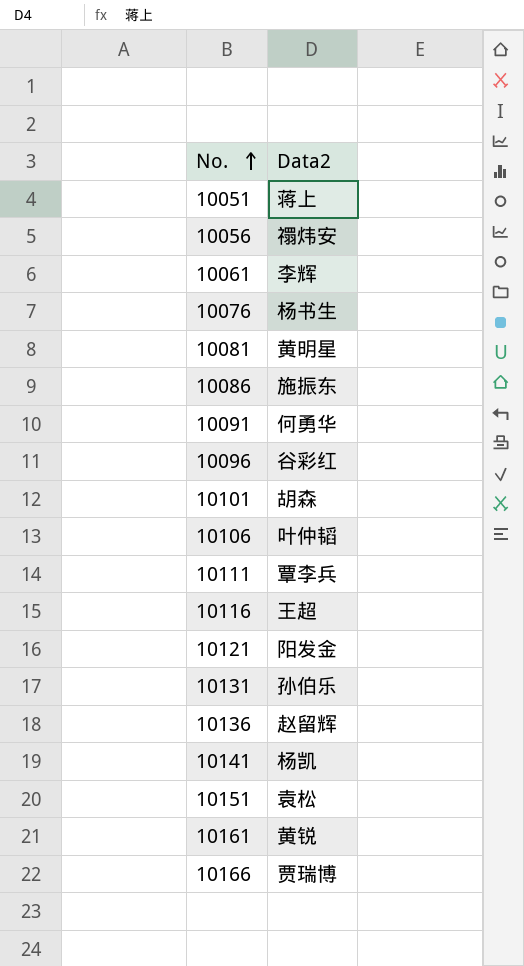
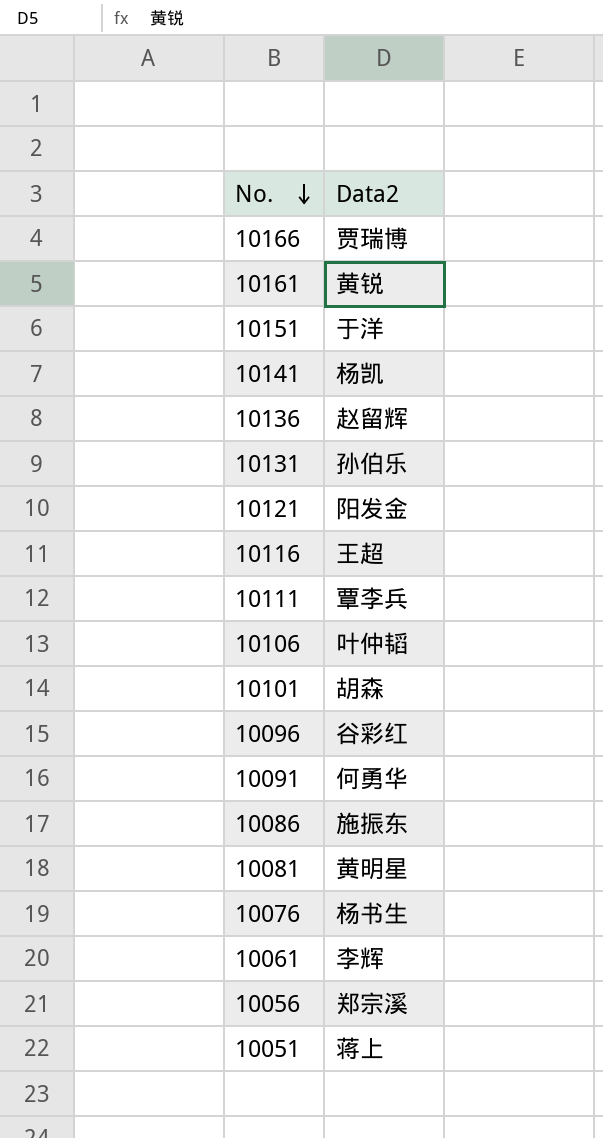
row order: No. ascending -> No. descending
10151 | Data2: 袁松 -> 于洋
10056 | Data2: 禤炜安 -> 郑宗溪

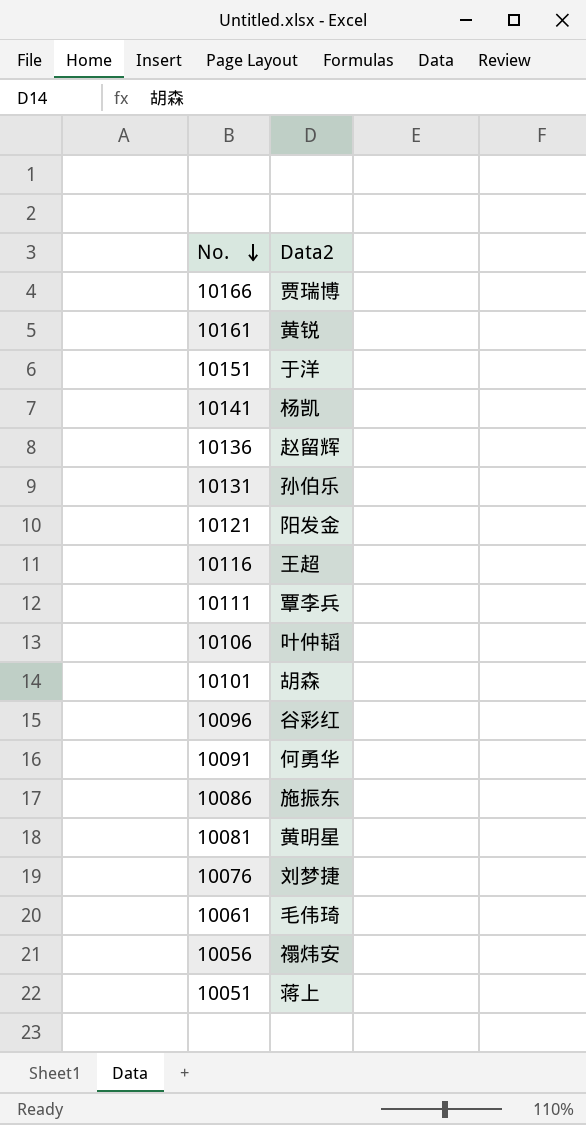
10076 | Data2: 杨书生 -> 刘梦捷
10061 | Data2: 李辉 -> 毛伟琦
10056 | Data2: 郑宗溪 -> 禤炜安

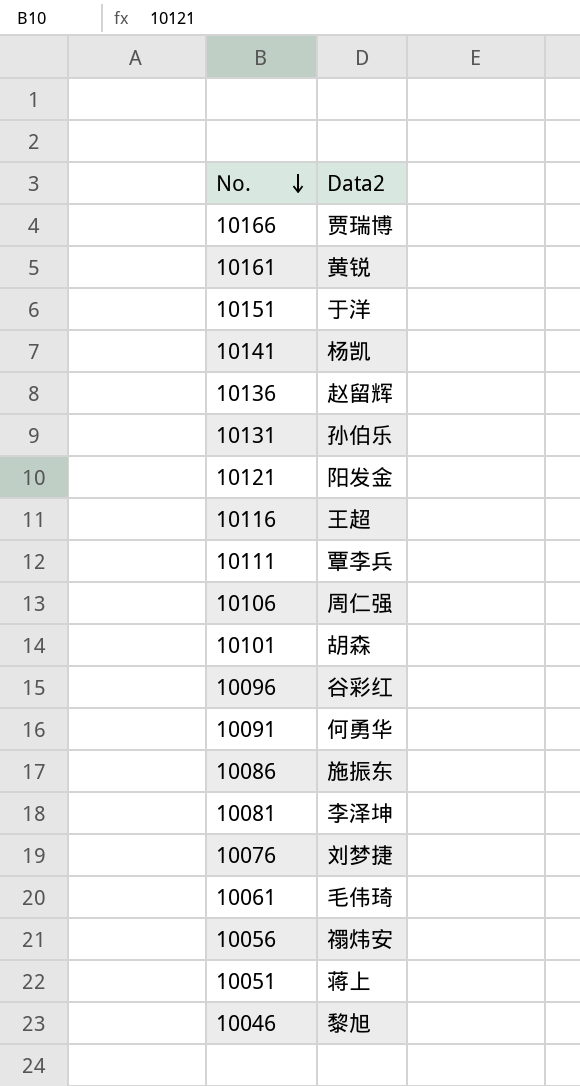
10106 | Data2: 叶仲韬 -> 周仁强
10081 | Data2: 黄明星 -> 李泽坤
row 10046: none -> 黎旭

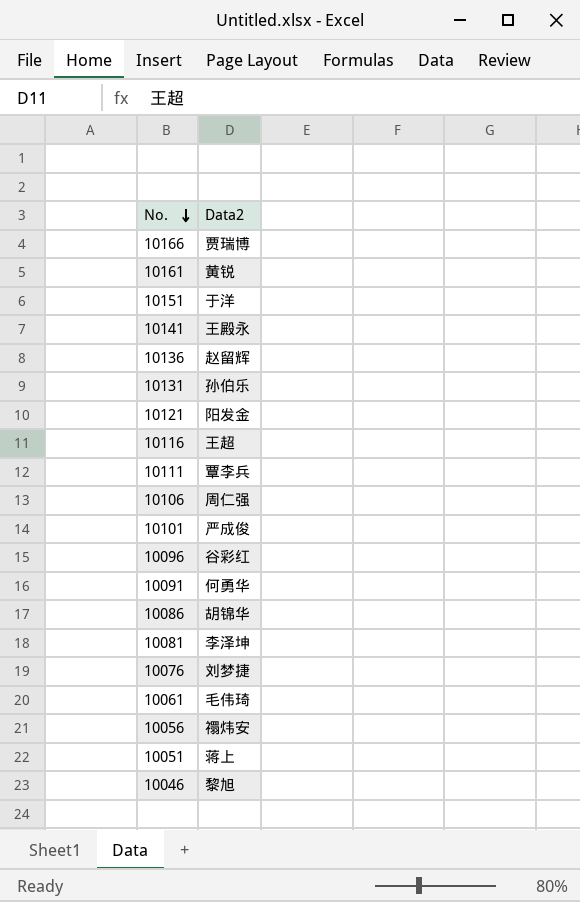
10141 | Data2: 杨凯 -> 王殿永
10101 | Data2: 胡森 -> 严成俊
10086 | Data2: 施振东 -> 胡锦华

